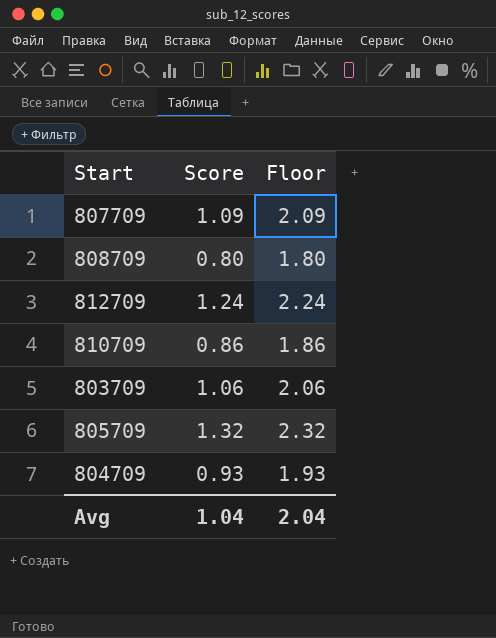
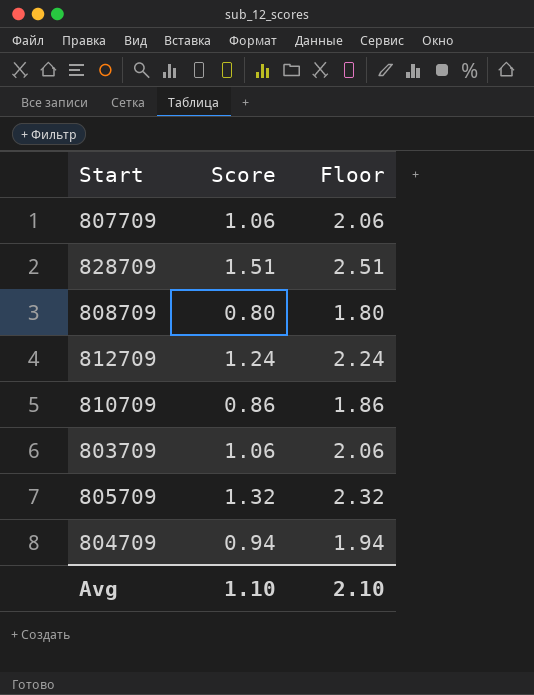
807709 | Score: 1.09 -> 1.06
807709 | Floor: 2.09 -> 2.06
row 828709: none -> 1.51 | 2.51
804709 | Score: 0.93 -> 0.94
804709 | Floor: 1.93 -> 1.94
Avg | Score: 1.04 -> 1.10
Avg | Floor: 2.04 -> 2.10

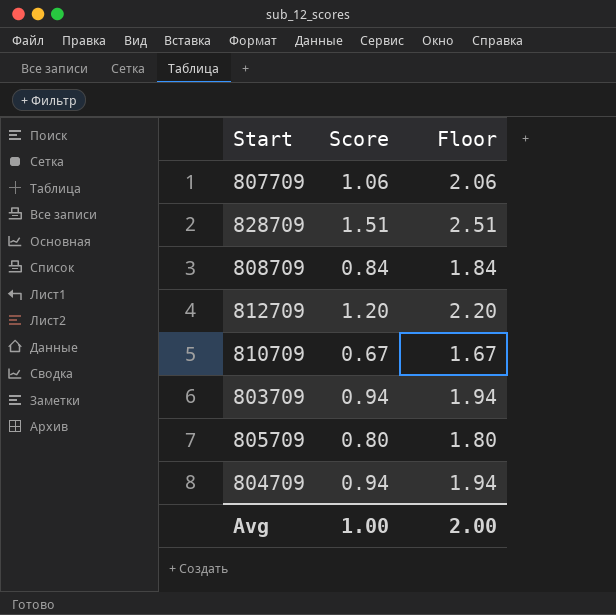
808709 | Score: 0.80 -> 0.84
808709 | Floor: 1.80 -> 1.84
812709 | Score: 1.24 -> 1.20
812709 | Floor: 2.24 -> 2.20
810709 | Score: 0.86 -> 0.67
810709 | Floor: 1.86 -> 1.67
803709 | Score: 1.06 -> 0.94
803709 | Floor: 2.06 -> 1.94
805709 | Score: 1.32 -> 0.80
805709 | Floor: 2.32 -> 1.80
Avg | Score: 1.10 -> 1.00
Avg | Floor: 2.10 -> 2.00

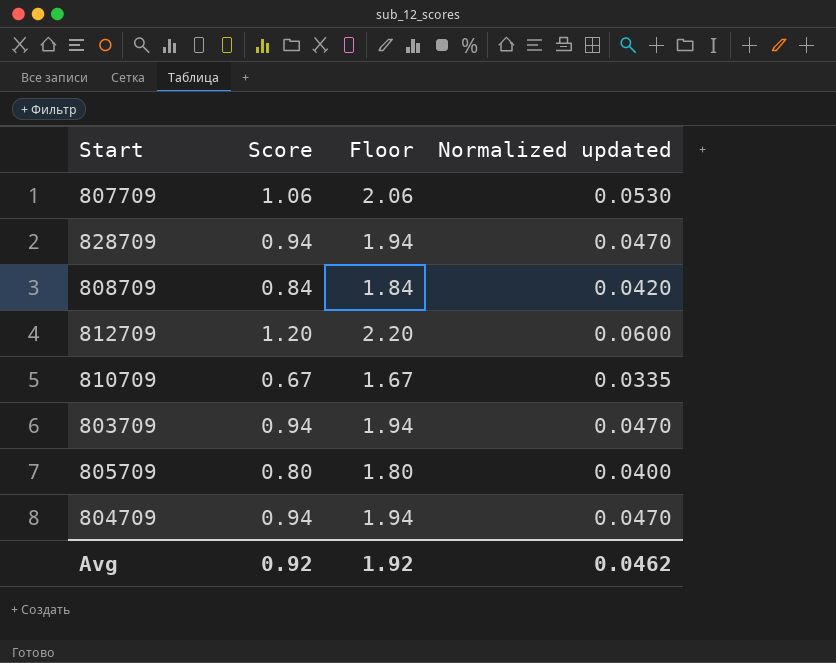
column Normalized updated | formula: none -> [Score] * 0.05
828709 | Score: 1.51 -> 0.94
828709 | Floor: 2.51 -> 1.94
Avg | Score: 1.00 -> 0.92
Avg | Floor: 2.00 -> 1.92

